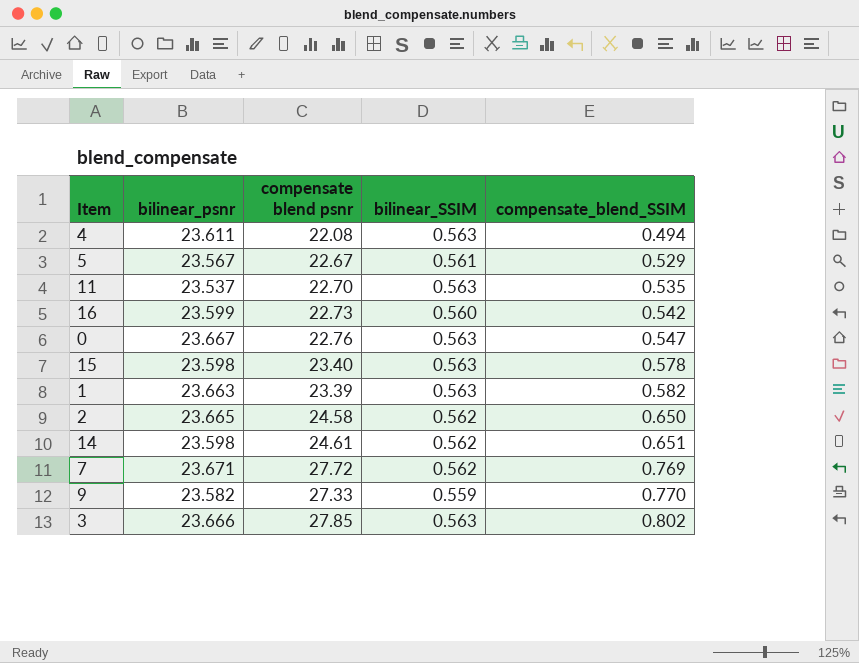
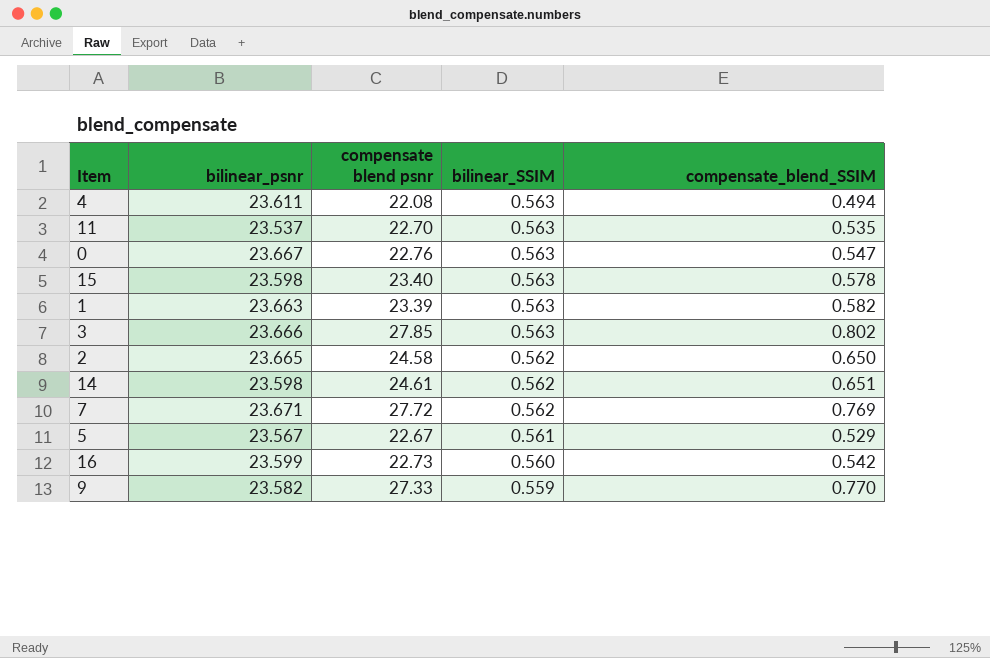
row order: compensate_blend_SSIM ascending -> bilinear_SSIM descending

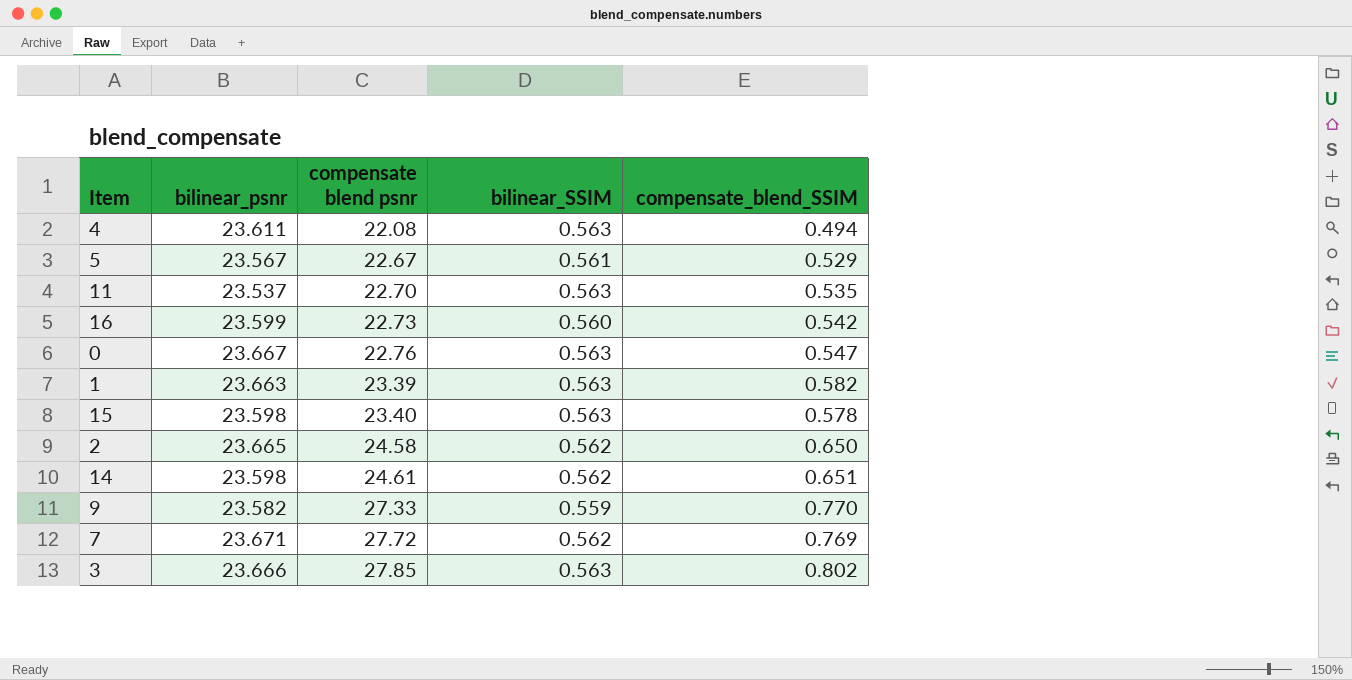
row order: bilinear_SSIM descending -> compensate blend psnr ascending

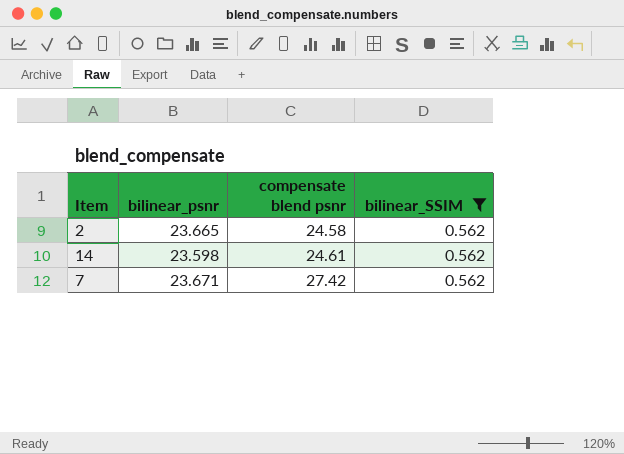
filter: none -> bilinear_SSIM = 0.562
column compensate_blend_SSIM | position: 5 -> none
7 | compensate blend psnr: 27.72 -> 27.42

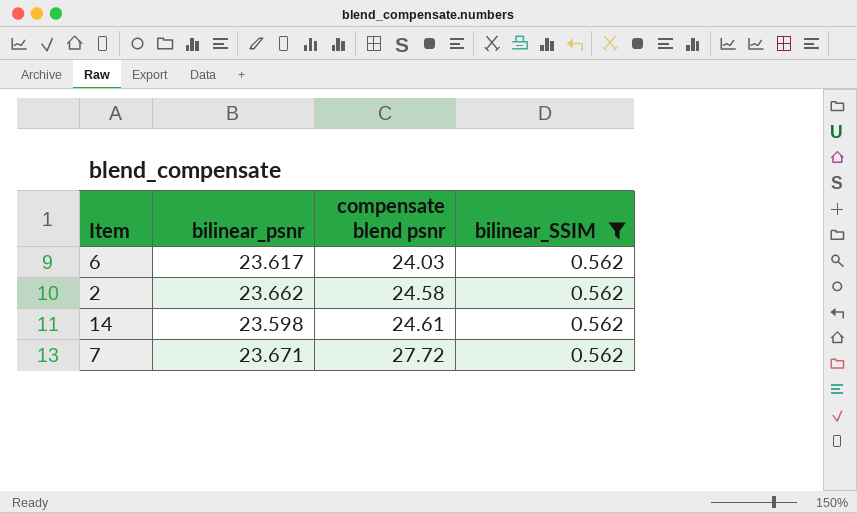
row 6: none -> 23.617 | 24.03 | 0.562
2 | bilinear_psnr: 23.665 -> 23.662
7 | compensate blend psnr: 27.42 -> 27.72

